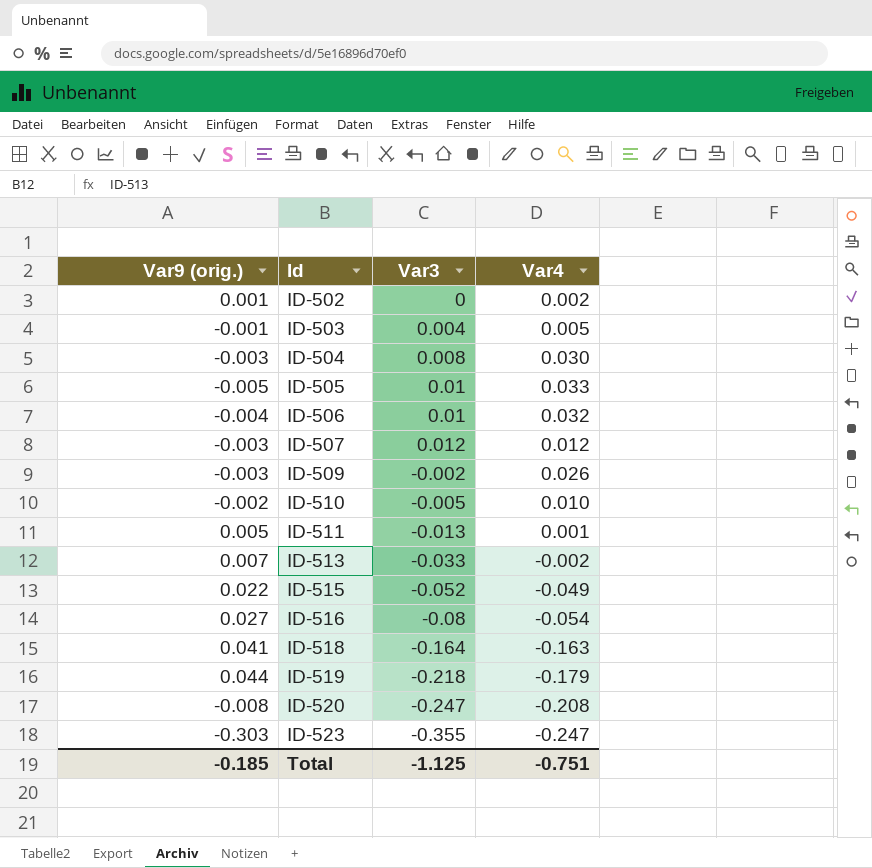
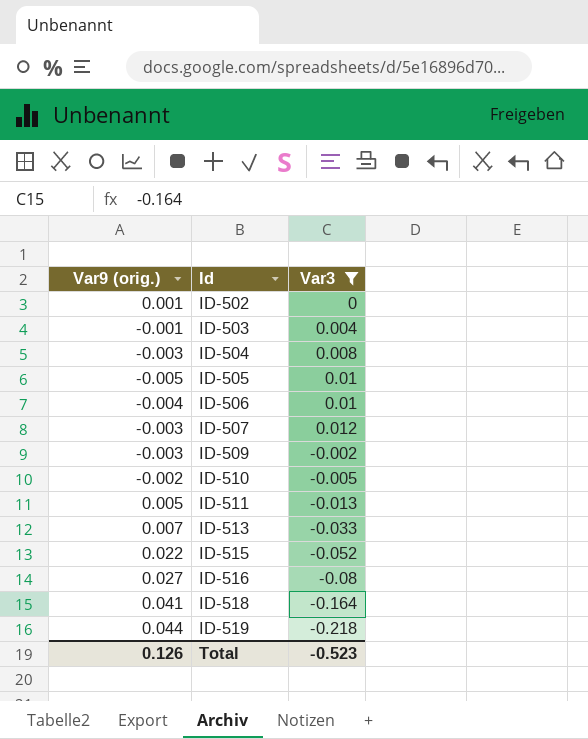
filter: none -> Var3 >= -0.218
column Var4 | position: 4 -> none
Total | Var9 (orig.): -0.185 -> 0.126
Total | Var3: -1.125 -> -0.523

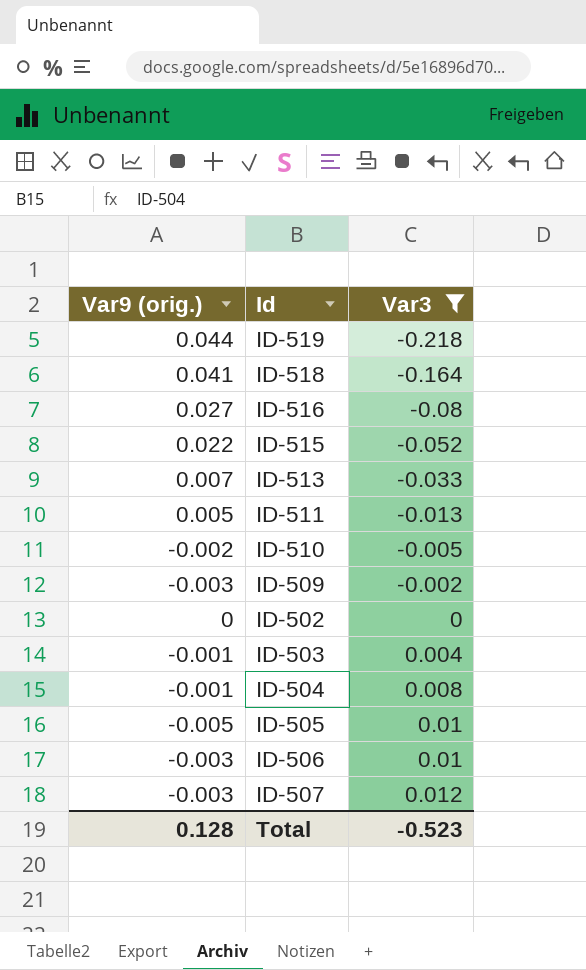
row order: Id ascending -> Var3 ascending
ID-502 | Var9 (orig.): 0.001 -> 0
ID-504 | Var9 (orig.): -0.003 -> -0.001
ID-506 | Var9 (orig.): -0.004 -> -0.003
Total | Var9 (orig.): 0.126 -> 0.128

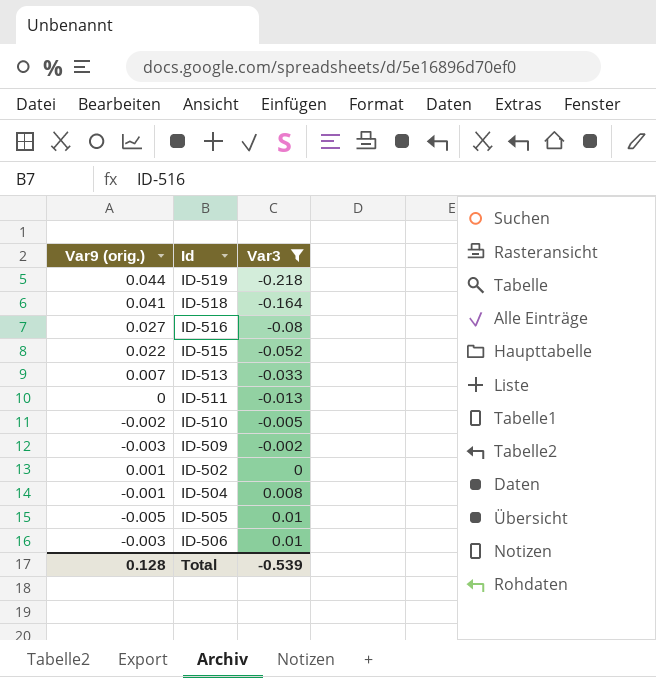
row ID-503: -0.001 | 0.004 -> none
row ID-507: -0.003 | 0.012 -> none
ID-511 | Var9 (orig.): 0.005 -> 0
ID-502 | Var9 (orig.): 0 -> 0.001
Total | Var3: -0.523 -> -0.539

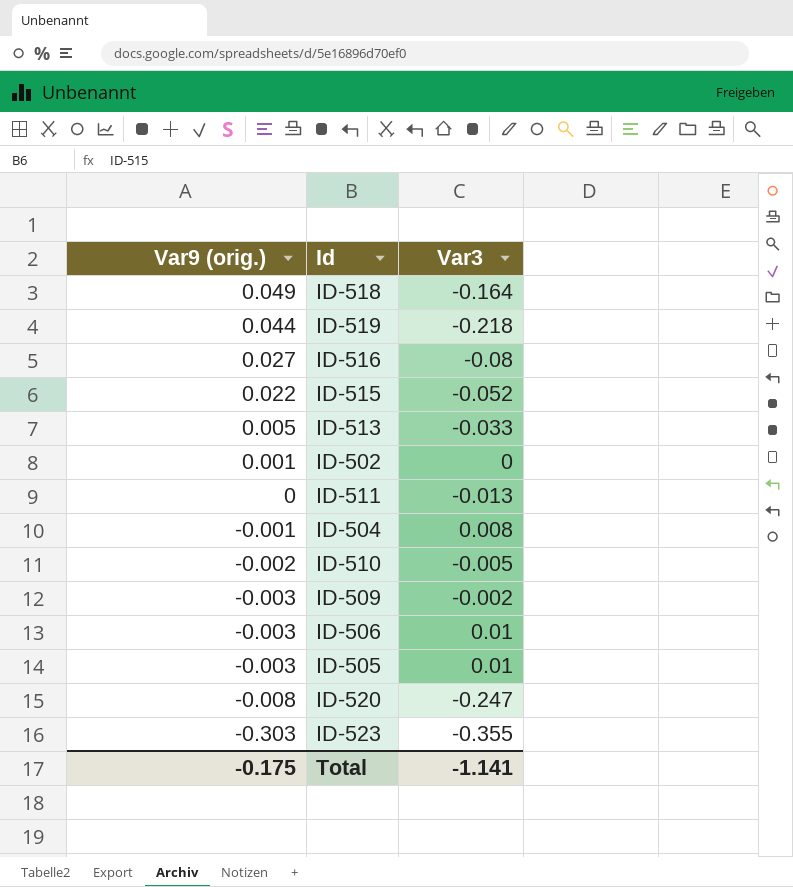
filter: Var3 >= -0.218 -> none
row order: Var3 ascending -> Var9 (orig.) descending
ID-518 | Var9 (orig.): 0.041 -> 0.049
ID-513 | Var9 (orig.): 0.007 -> 0.005
ID-505 | Var9 (orig.): -0.005 -> -0.003
Total | Var9 (orig.): 0.128 -> -0.175
Total | Var3: -0.539 -> -1.141

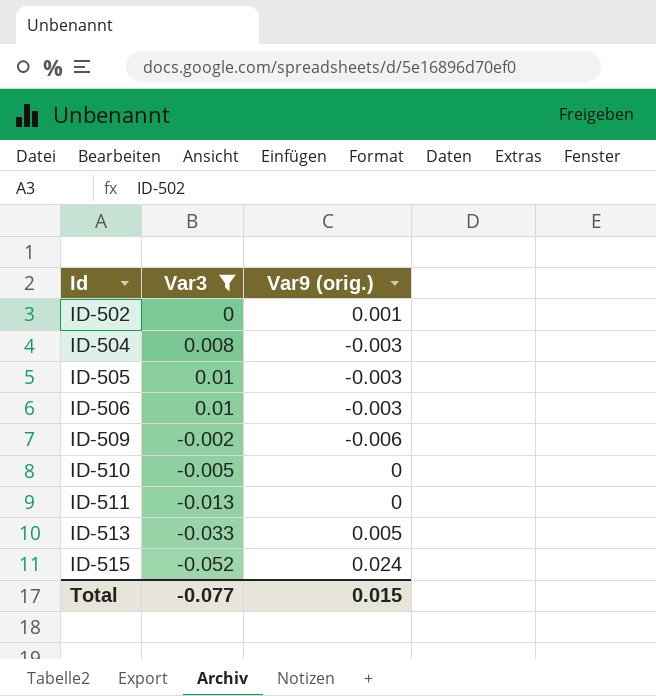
filter: none -> Var3 >= -0.052
row order: Var9 (orig.) descending -> Id ascending
column Var9 (orig.) | position: 1 -> 3
ID-504 | Var9 (orig.): -0.001 -> -0.003
ID-509 | Var9 (orig.): -0.003 -> -0.006
ID-510 | Var9 (orig.): -0.002 -> 0
ID-515 | Var9 (orig.): 0.022 -> 0.024
Total | Var3: -1.141 -> -0.077
Total | Var9 (orig.): -0.175 -> 0.015

